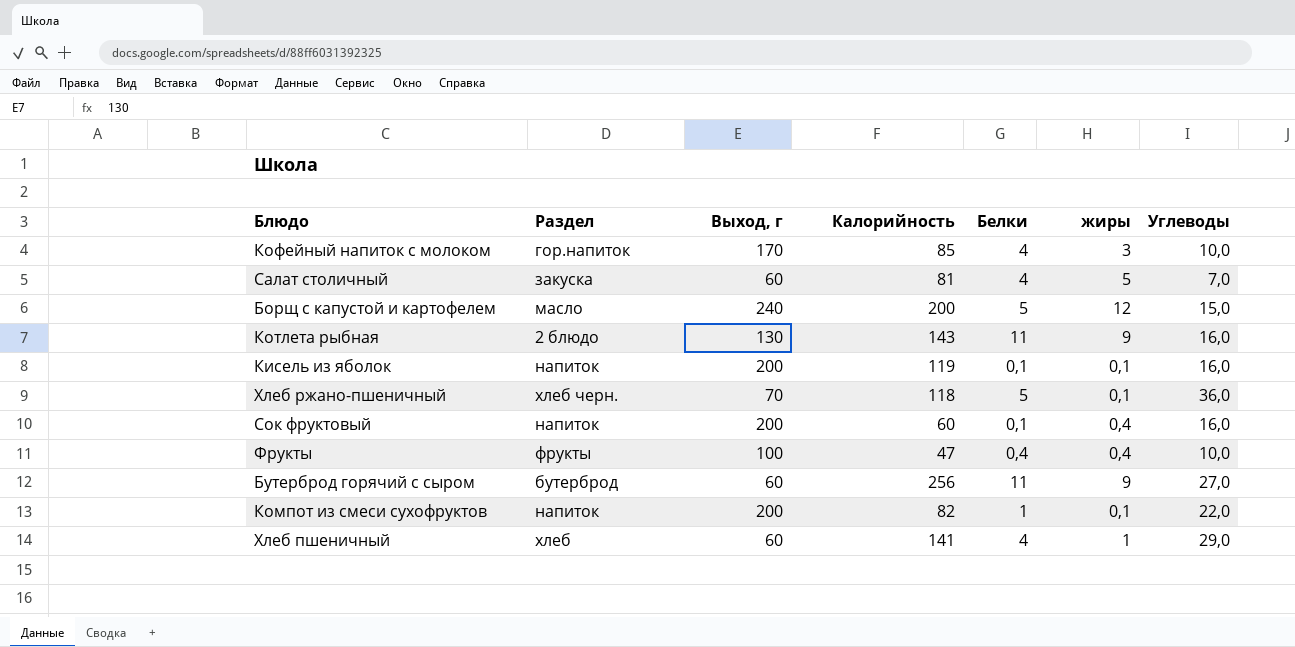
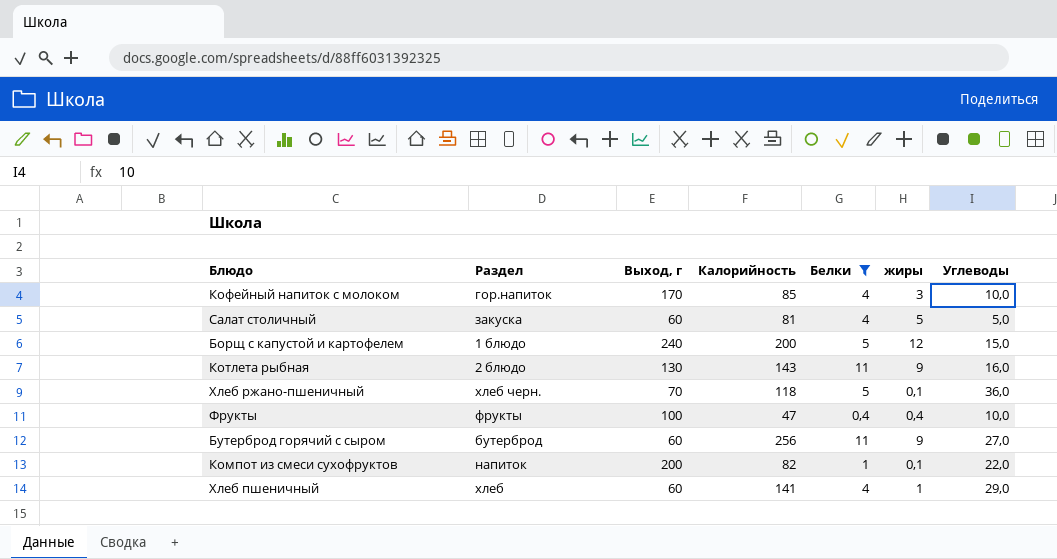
filter: none -> Белки != 0,1
Салат столичный | Углеводы: 7,0 -> 5,0
Борщ с капустой и картофелем | Раздел: масло -> 1 блюдо

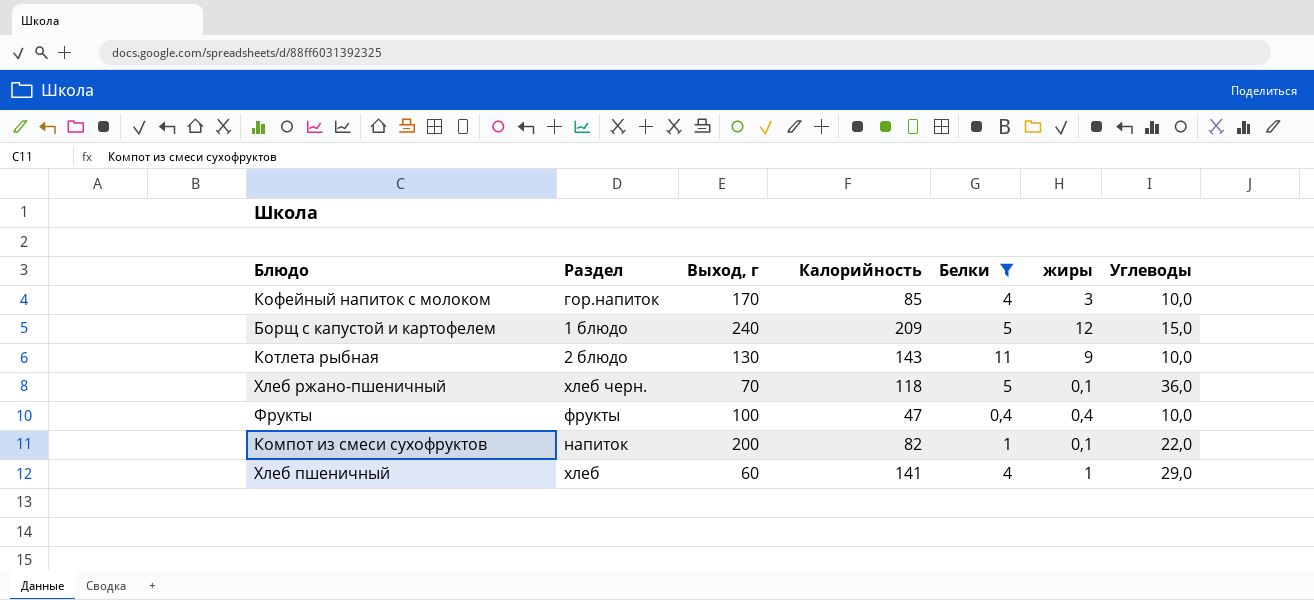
row Салат столичный: закуска | 60 | 81 | 4 | 5 | 5,0 -> none
row Бутерброд горячий с сыром: бутерброд | 60 | 256 | 11 | 9 | 27,0 -> none
Борщ с капустой и картофелем | Калорийность: 200 -> 209
Котлета рыбная | Углеводы: 16,0 -> 10,0

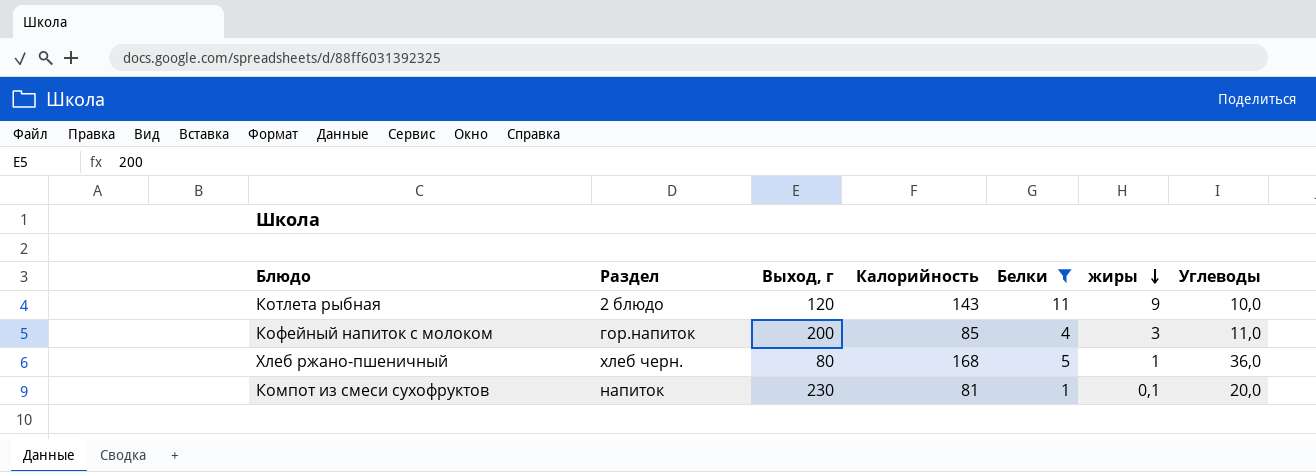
row order: none -> жиры descending
row Борщ с капустой и картофелем: 1 блюдо | 240 | 209 | 5 | 12 | 15,0 -> none
row Фрукты: фрукты | 100 | 47 | 0,4 | 0,4 | 10,0 -> none
row Хлеб пшеничный: хлеб | 60 | 141 | 4 | 1 | 29,0 -> none
Котлета рыбная | Выход, г: 130 -> 120
Кофейный напиток с молоком | Выход, г: 170 -> 200
Кофейный напиток с молоком | Углеводы: 10,0 -> 11,0
Хлеб ржано-пшеничный | Выход, г: 70 -> 80
Хлеб ржано-пшеничный | Калорийность: 118 -> 168
Хлеб ржано-пшеничный | жиры: 0,1 -> 1
Компот из смеси сухофруктов | Выход, г: 200 -> 230
Компот из смеси сухофруктов | Калорийность: 82 -> 81
Компот из смеси сухофруктов | Углеводы: 22,0 -> 20,0

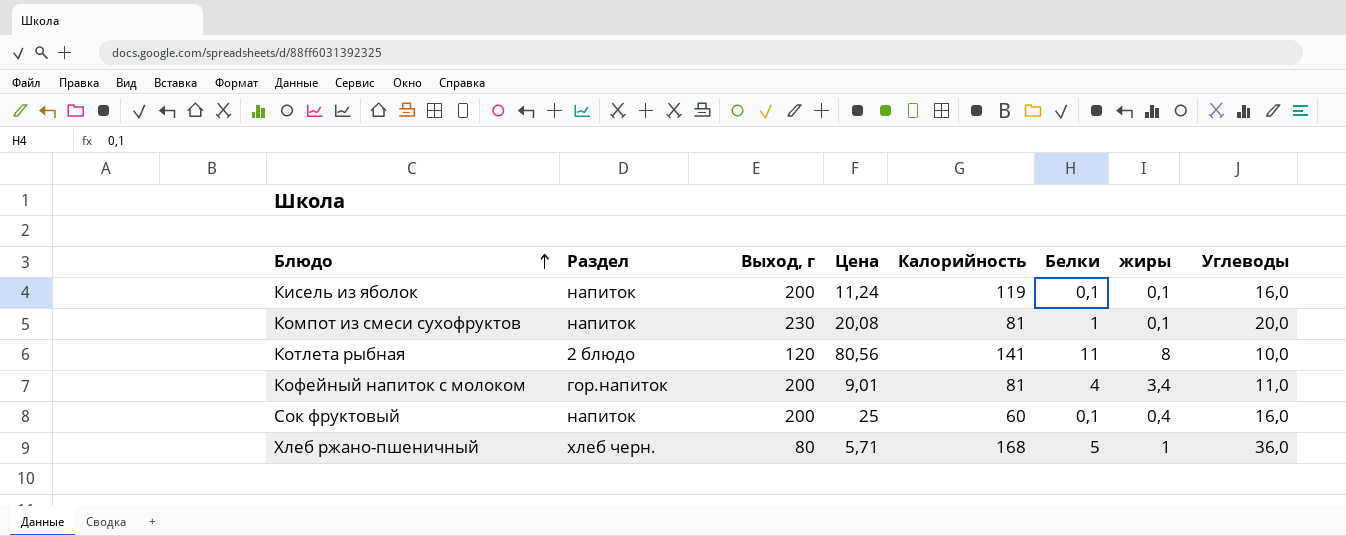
filter: Белки != 0,1 -> none
row order: жиры descending -> Блюдо ascending
column Цена | position: none -> 4
Котлета рыбная | Калорийность: 143 -> 141
Котлета рыбная | жиры: 9 -> 8
Кофейный напиток с молоком | Калорийность: 85 -> 81
Кофейный напиток с молоком | жиры: 3 -> 3,4

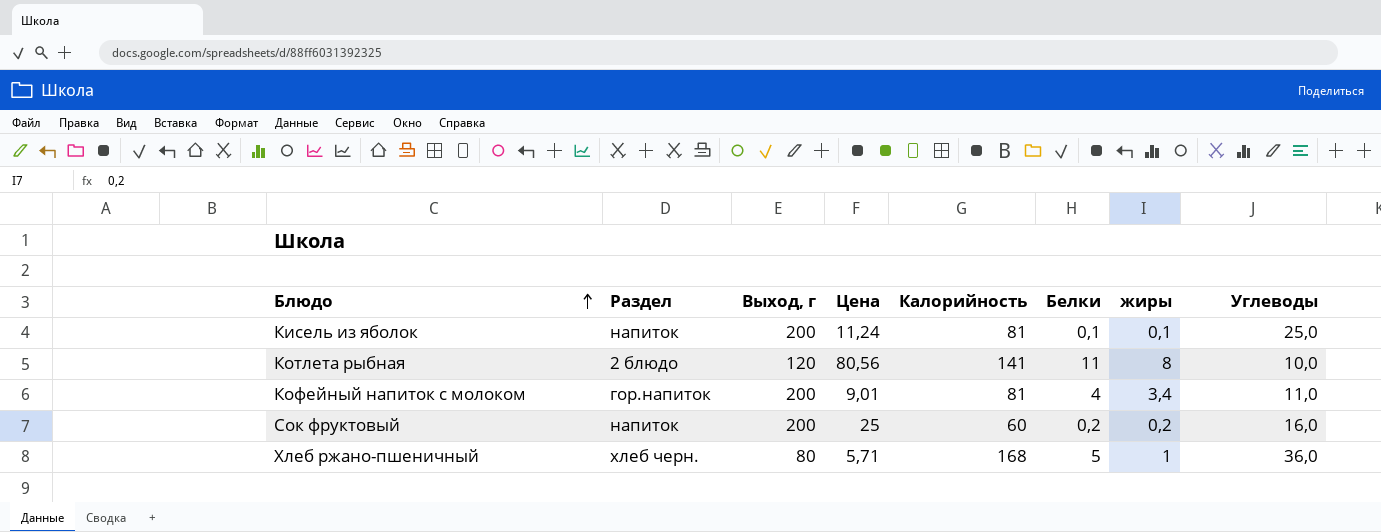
row Компот из смеси сухофруктов: напиток | 230 | 20,08 | 81 | 1 | 0,1 | 20,0 -> none
Кисель из яболок | Калорийность: 119 -> 81
Кисель из яболок | Углеводы: 16,0 -> 25,0
Сок фруктовый | Белки: 0,1 -> 0,2
Сок фруктовый | жиры: 0,4 -> 0,2

